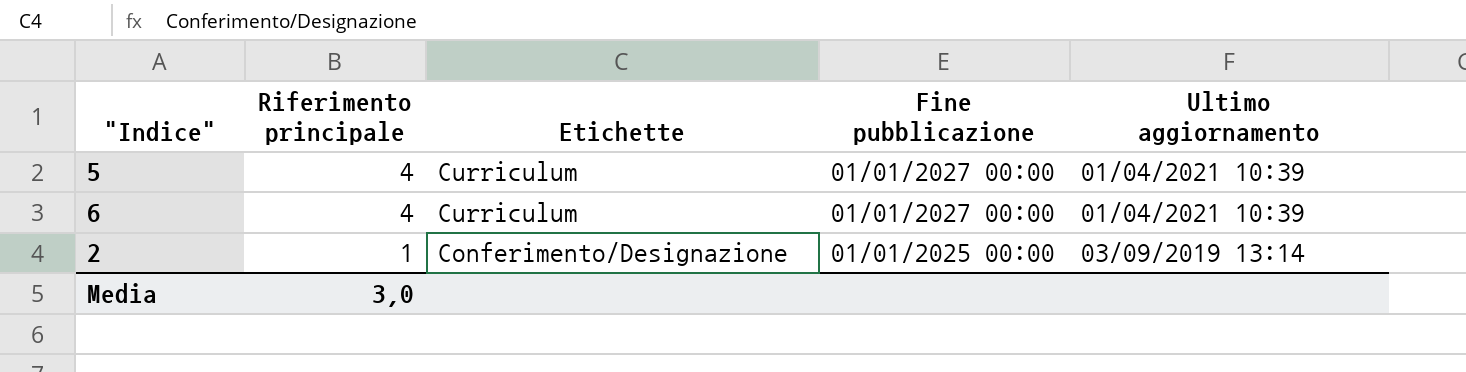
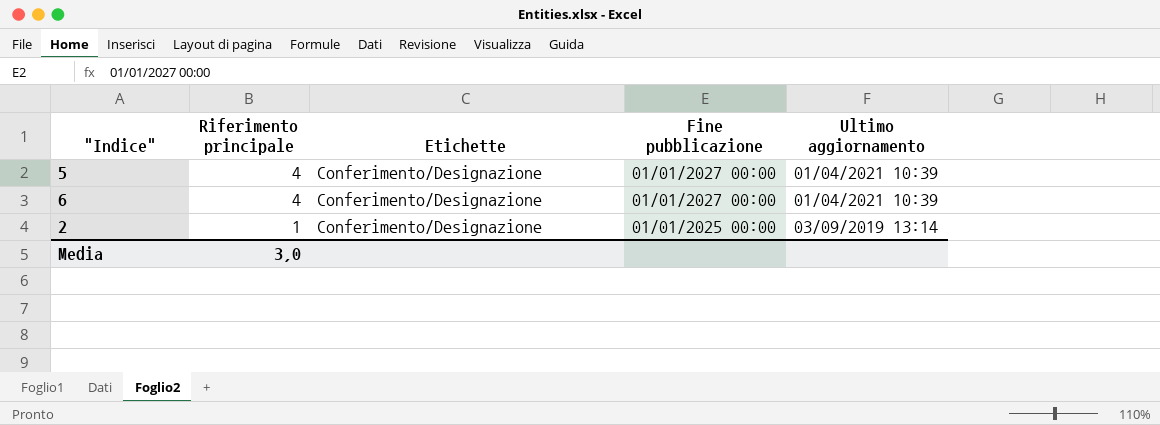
5 | Etichette: Curriculum -> Conferimento/Designazione
6 | Etichette: Curriculum -> Conferimento/Designazione

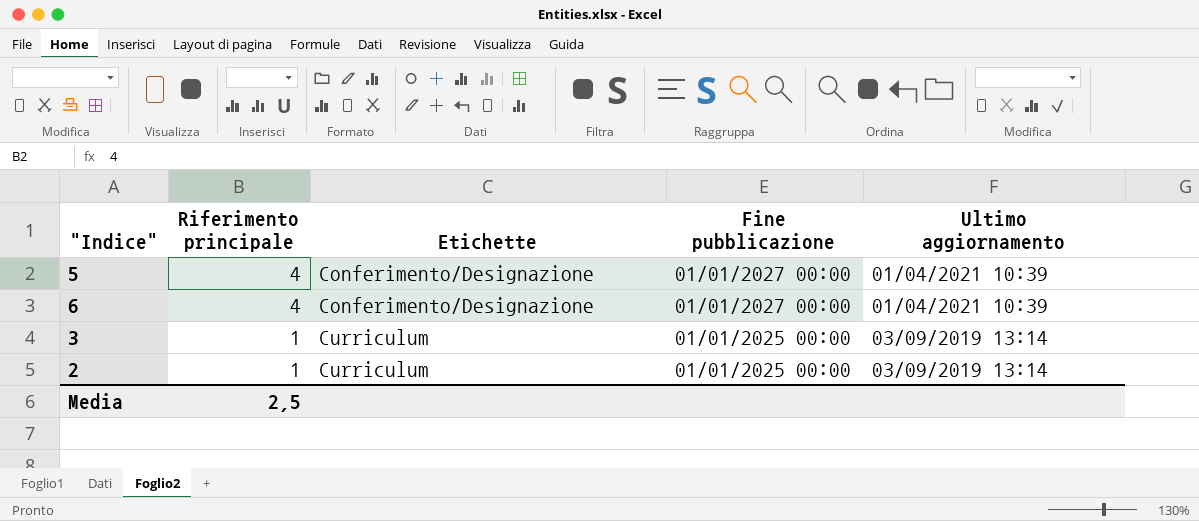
row 3: none -> 1 | Curriculum | 01/01/2025 00:00 | 03/09/2019 13:14
2 | Etichette: Conferimento/Designazione -> Curriculum
Media | Riferimento principale: 3,0 -> 2,5

